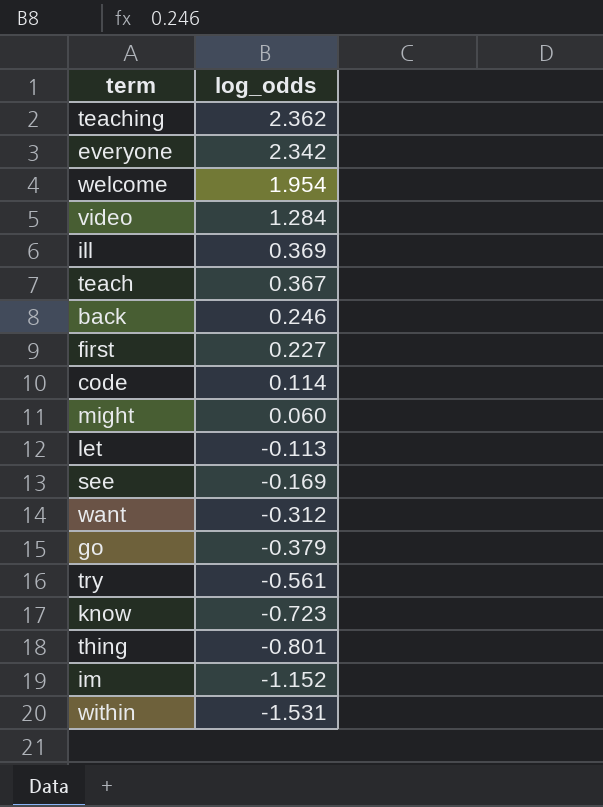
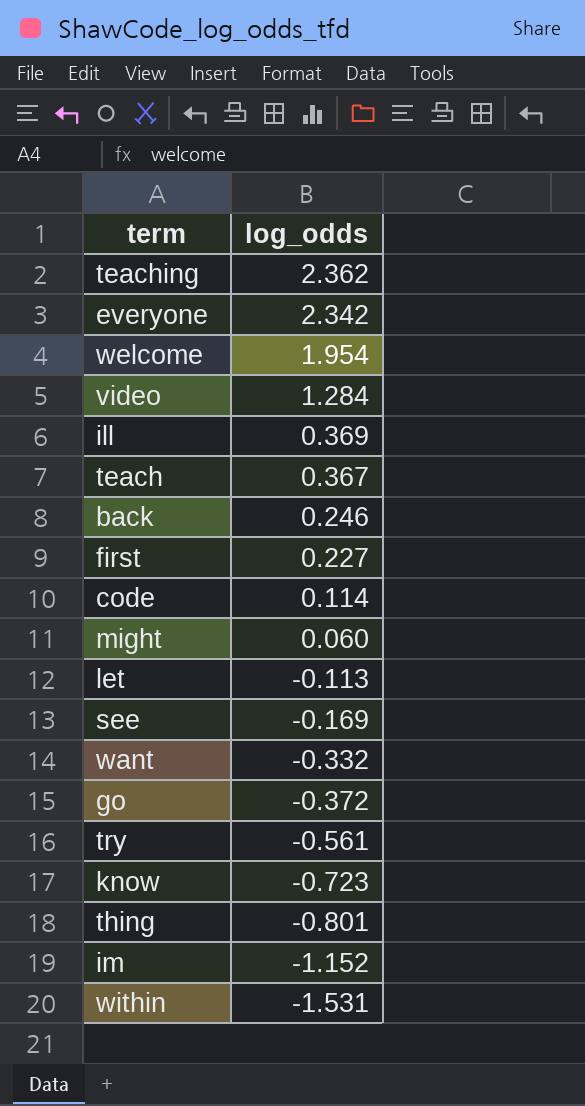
want | log_odds: -0.312 -> -0.332
go | log_odds: -0.379 -> -0.372

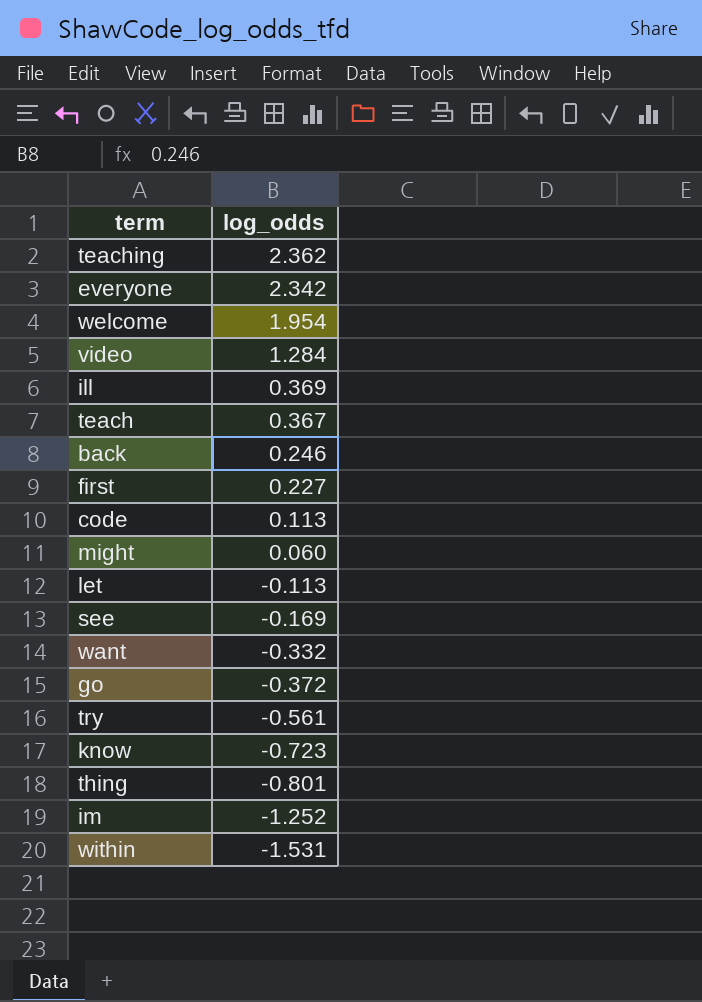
code | log_odds: 0.114 -> 0.113
im | log_odds: -1.152 -> -1.252

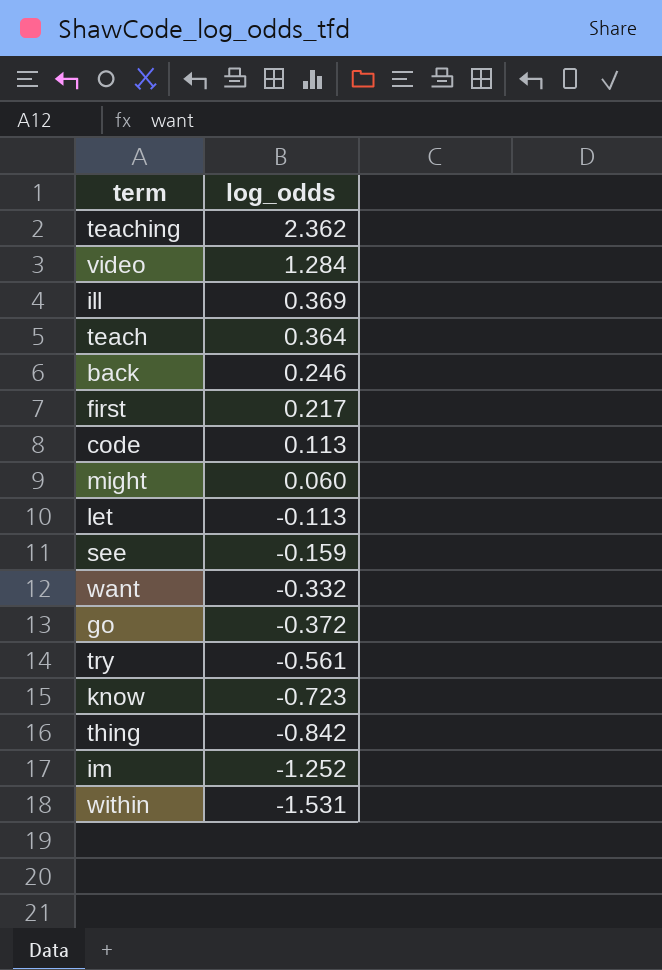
row everyone: 2.342 -> none
row welcome: 1.954 -> none
teach | log_odds: 0.367 -> 0.364
first | log_odds: 0.227 -> 0.217
see | log_odds: -0.169 -> -0.159
thing | log_odds: -0.801 -> -0.842

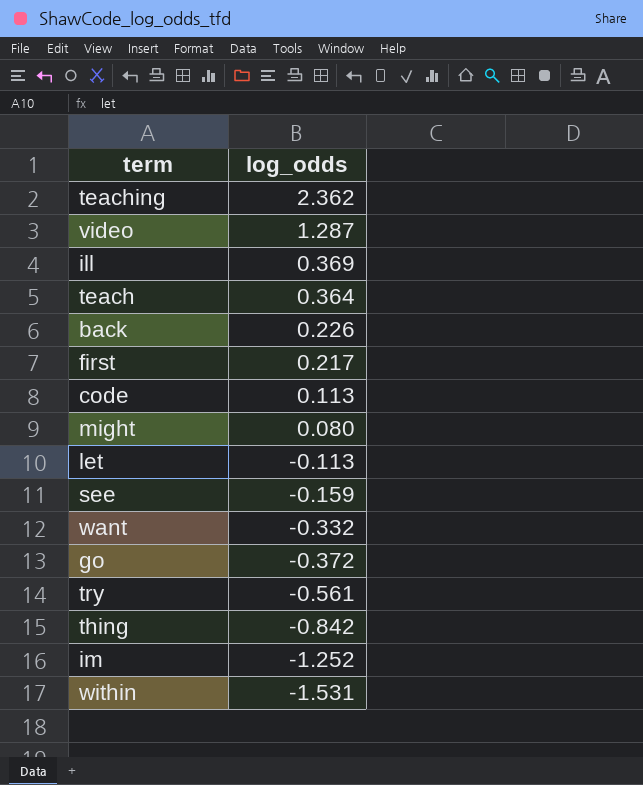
row know: -0.723 -> none
video | log_odds: 1.284 -> 1.287
back | log_odds: 0.246 -> 0.226
might | log_odds: 0.060 -> 0.080

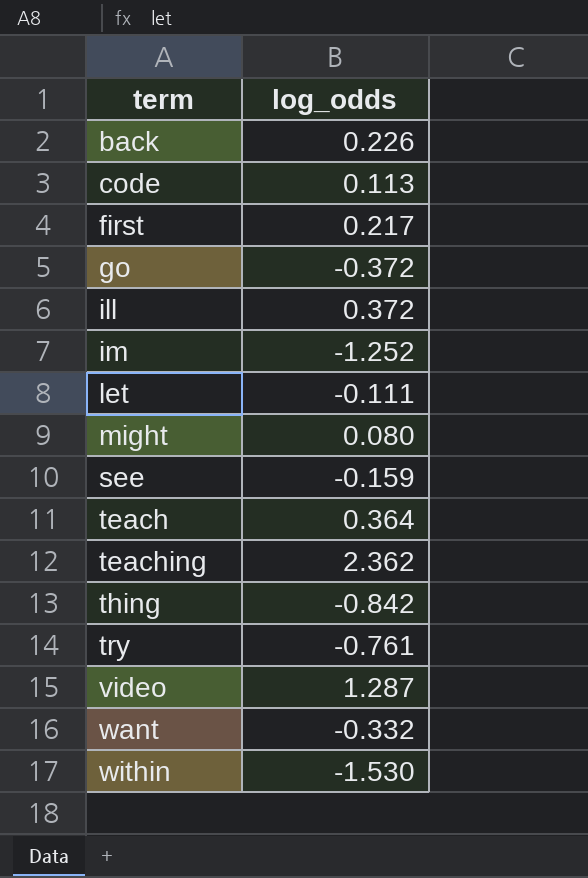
row order: log_odds descending -> term ascending
ill | log_odds: 0.369 -> 0.372
let | log_odds: -0.113 -> -0.111
try | log_odds: -0.561 -> -0.761
within | log_odds: -1.531 -> -1.530

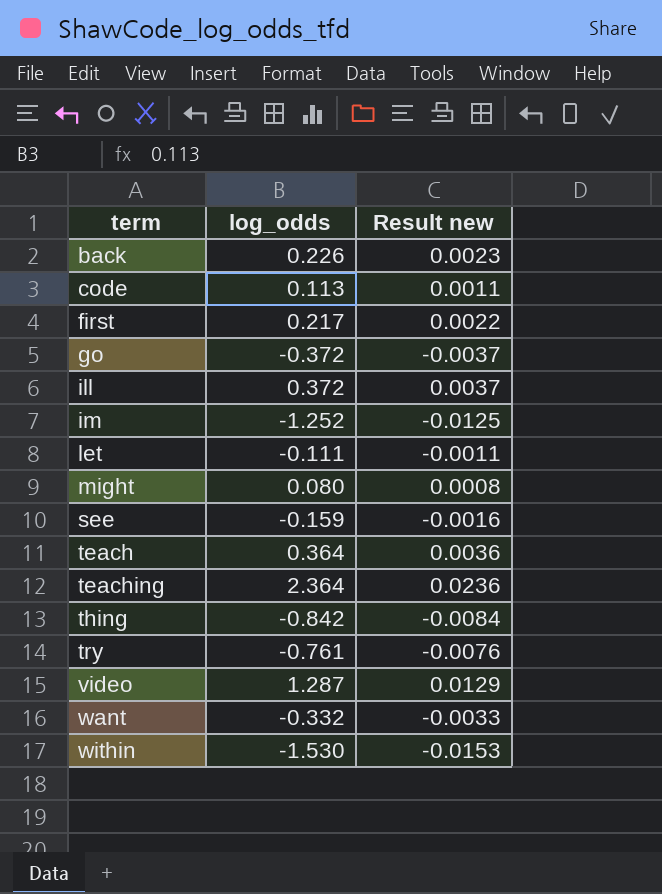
column Result new | formula: none -> [log_odds] * 0.01
teaching | log_odds: 2.362 -> 2.364

